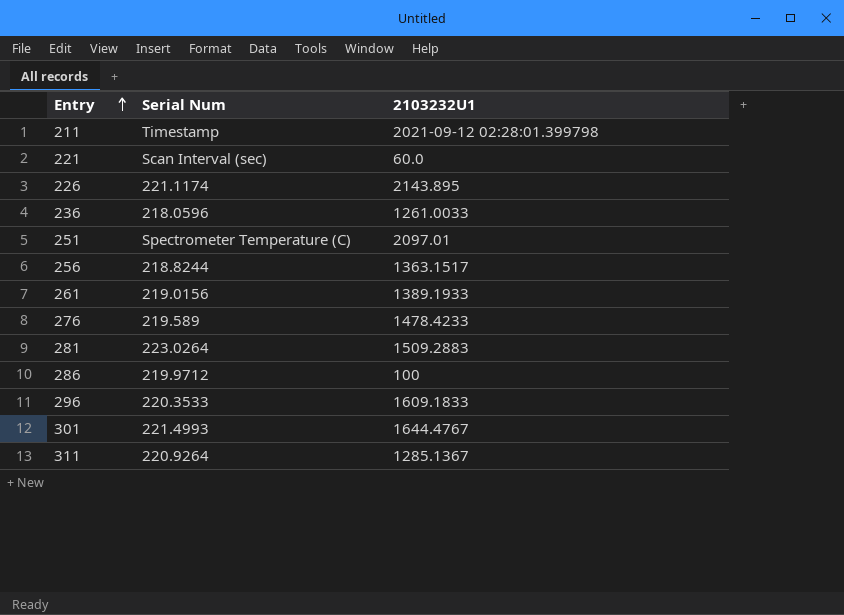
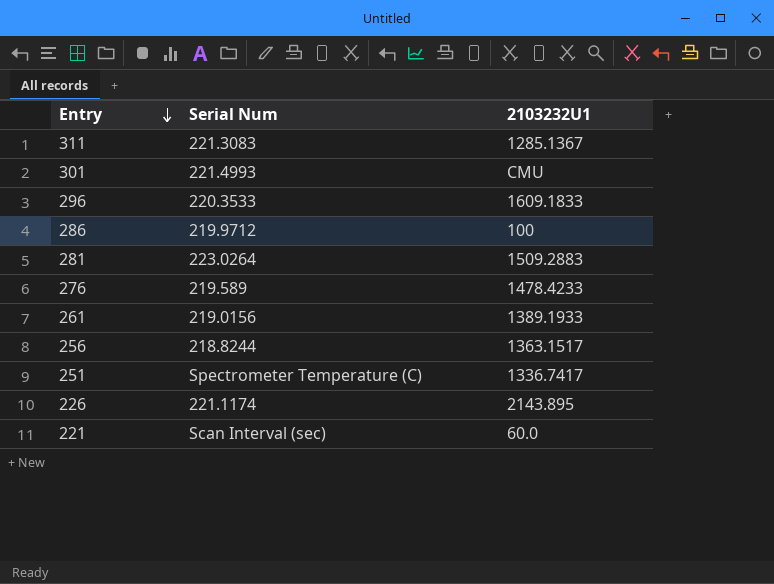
row order: Entry ascending -> Entry descending
row 211: Timestamp | 2021-09-12 02:28:01.399798 -> none
row 236: 218.0596 | 1261.0033 -> none
311 | Serial Num: 220.9264 -> 221.3083
301 | 2103232U1: 1644.4767 -> CMU
251 | 2103232U1: 2097.01 -> 1336.7417

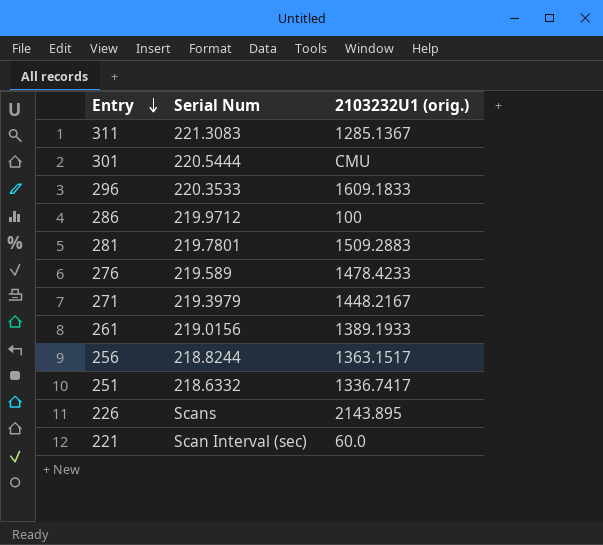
column name: 2103232U1 -> 2103232U1 (orig.)
301 | Serial Num: 221.4993 -> 220.5444
281 | Serial Num: 223.0264 -> 219.7801
row 271: none -> 219.3979 | 1448.2167
251 | Serial Num: Spectrometer Temperature (C) -> 218.6332
226 | Serial Num: 221.1174 -> Scans

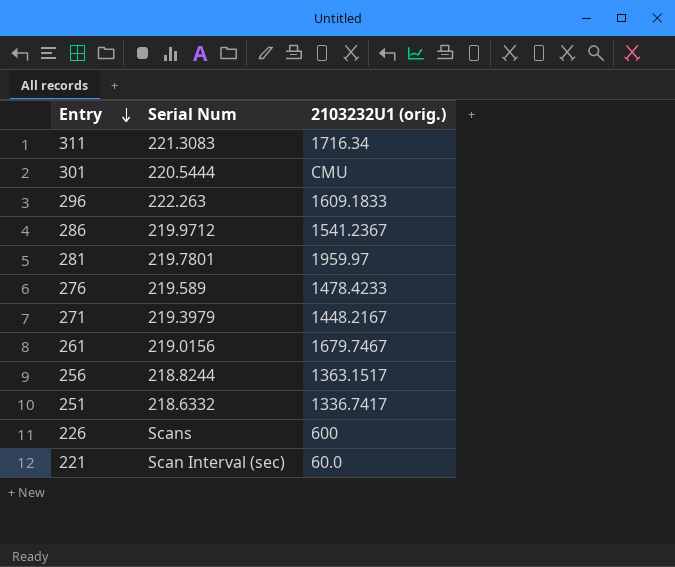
311 | 2103232U1 (orig.): 1285.1367 -> 1716.34
296 | Serial Num: 220.3533 -> 222.263
286 | 2103232U1 (orig.): 100 -> 1541.2367
281 | 2103232U1 (orig.): 1509.2883 -> 1959.97
261 | 2103232U1 (orig.): 1389.1933 -> 1679.7467
226 | 2103232U1 (orig.): 2143.895 -> 600

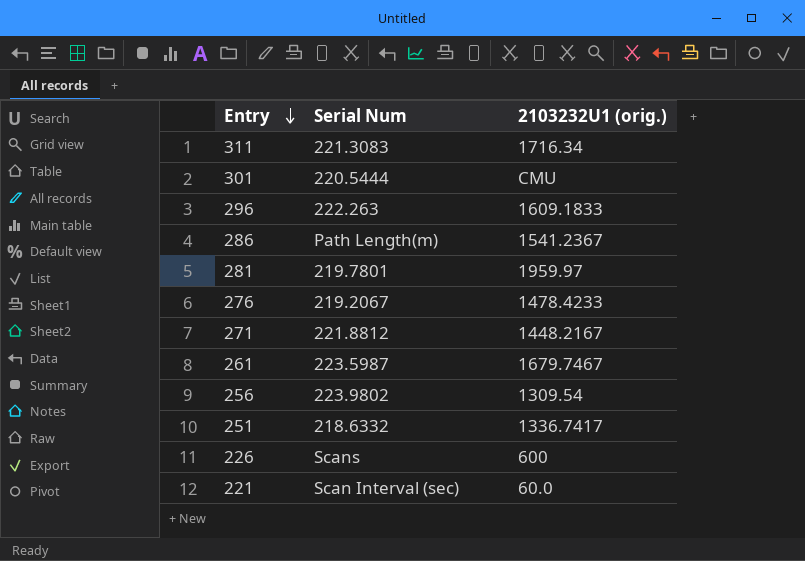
286 | Serial Num: 219.9712 -> Path Length(m)
276 | Serial Num: 219.589 -> 219.2067
271 | Serial Num: 219.3979 -> 221.8812
261 | Serial Num: 219.0156 -> 223.5987
256 | Serial Num: 218.8244 -> 223.9802
256 | 2103232U1 (orig.): 1363.1517 -> 1309.54

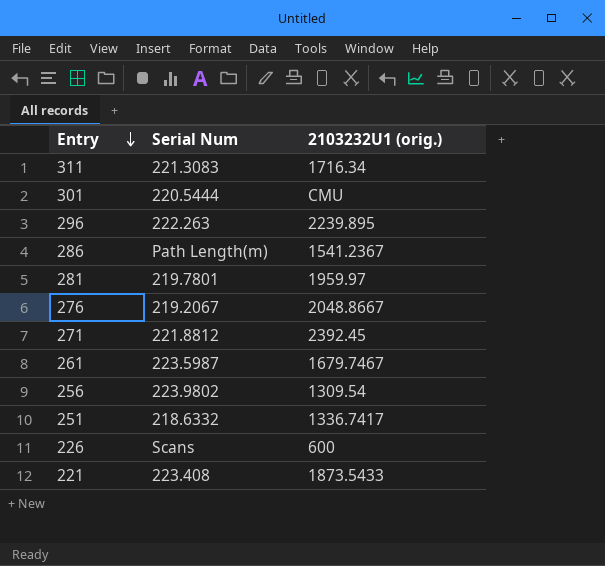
296 | 2103232U1 (orig.): 1609.1833 -> 2239.895
276 | 2103232U1 (orig.): 1478.4233 -> 2048.8667
271 | 2103232U1 (orig.): 1448.2167 -> 2392.45
221 | Serial Num: Scan Interval (sec) -> 223.408
221 | 2103232U1 (orig.): 60.0 -> 1873.5433

